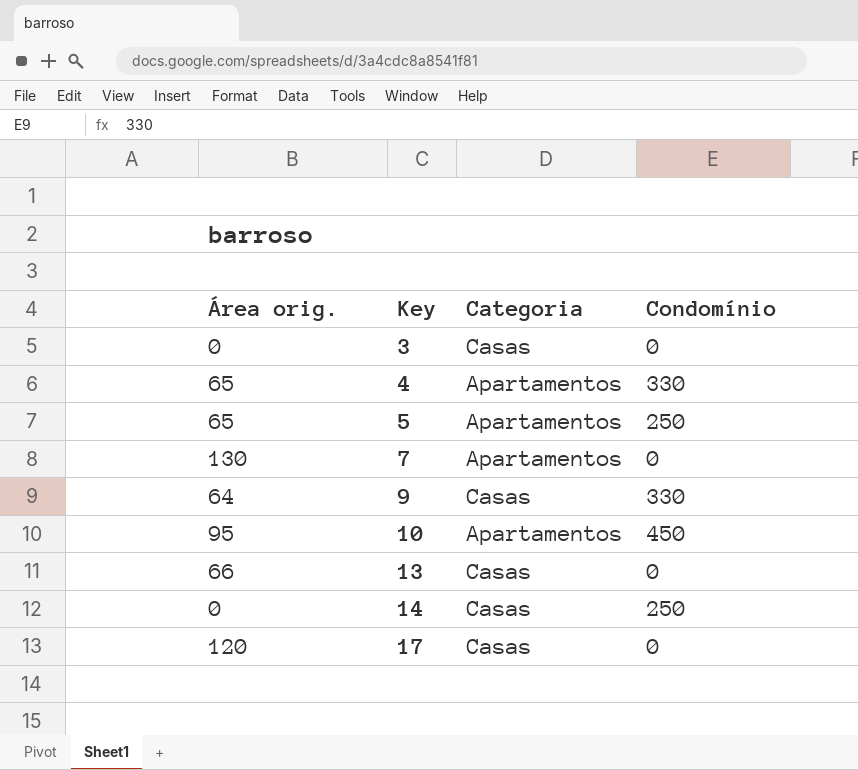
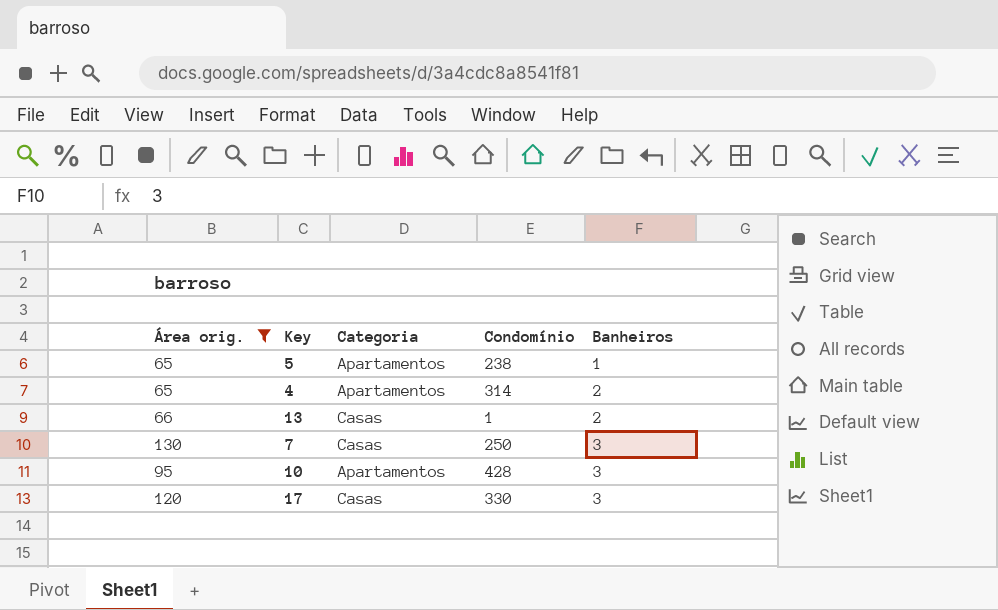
filter: none -> Área orig. >= 65
row order: Key ascending -> Banheiros ascending
column Banheiros | position: none -> 5
5 | Condomínio: 250 -> 238
4 | Condomínio: 330 -> 314
13 | Condomínio: 0 -> 1
7 | Categoria: Apartamentos -> Casas
7 | Condomínio: 0 -> 250
10 | Condomínio: 450 -> 428
17 | Condomínio: 0 -> 330

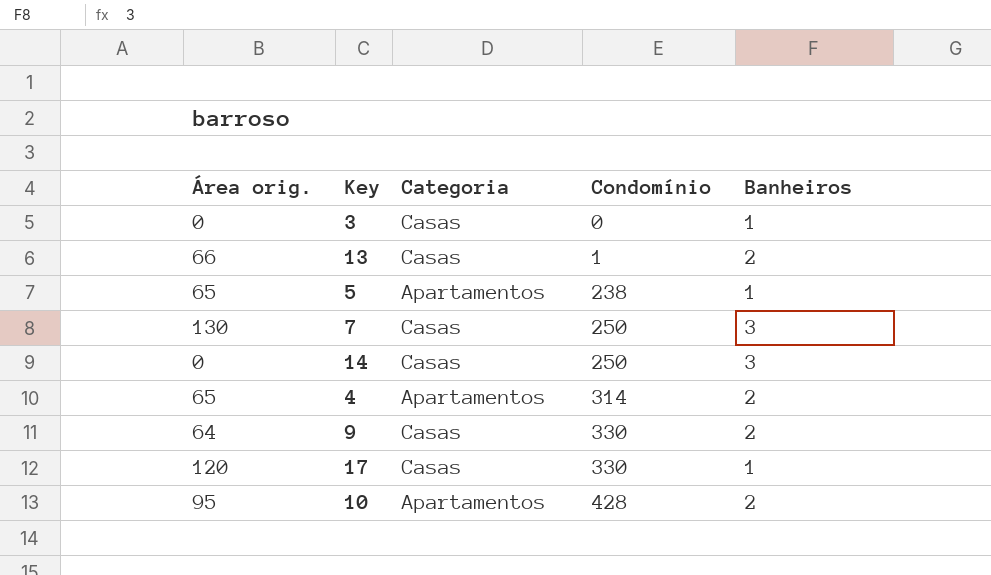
filter: Área orig. >= 65 -> none
row order: Banheiros ascending -> Condomínio ascending
17 | Banheiros: 3 -> 1
10 | Banheiros: 3 -> 2

